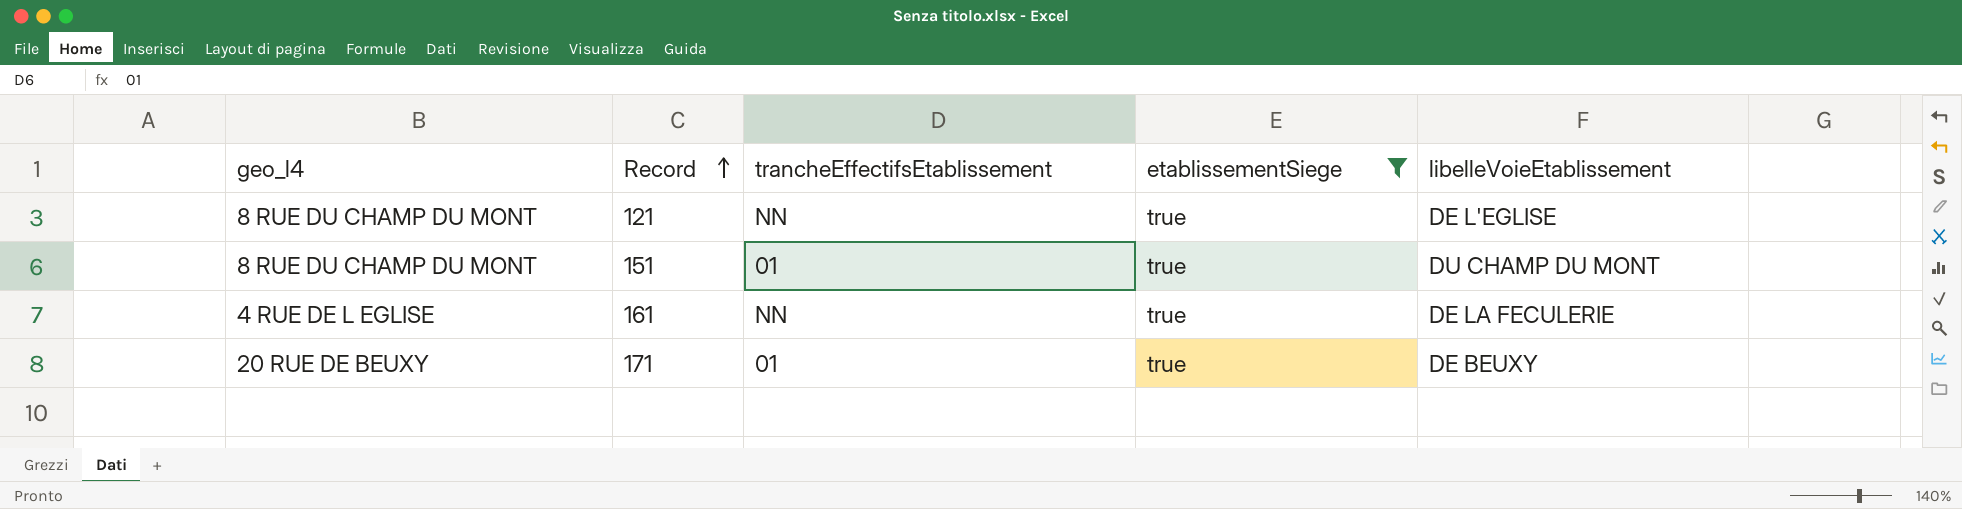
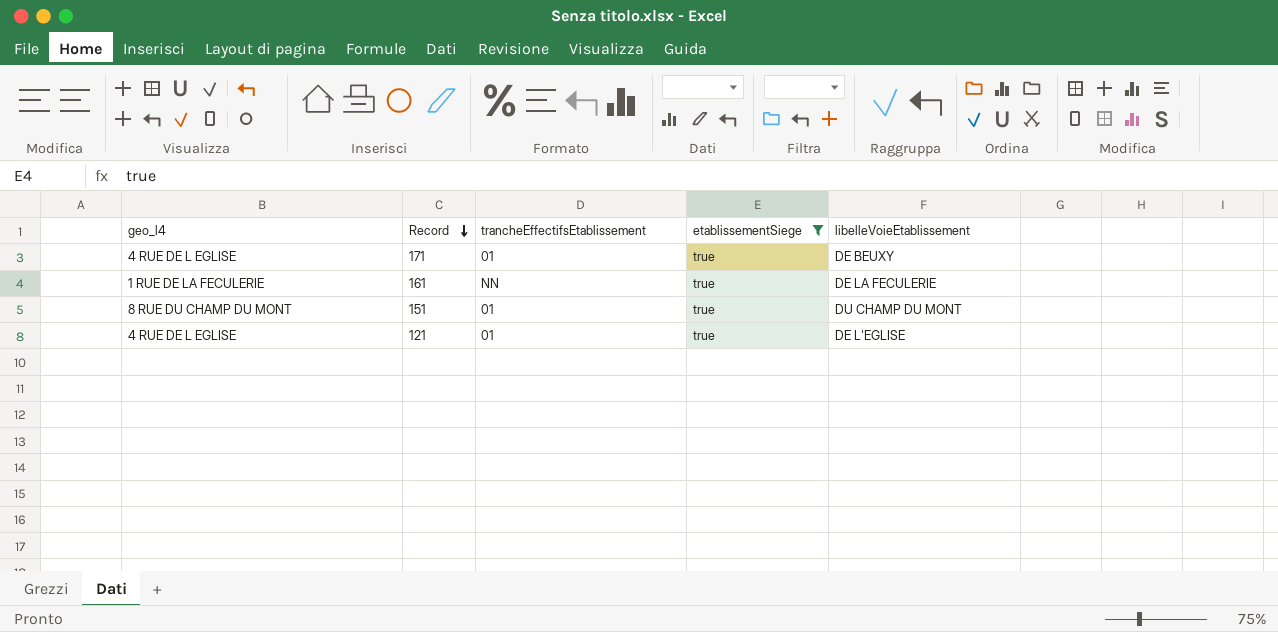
row order: Record ascending -> Record descending
171 | geo_l4: 20 RUE DE BEUXY -> 4 RUE DE L EGLISE
161 | geo_l4: 4 RUE DE L EGLISE -> 1 RUE DE LA FECULERIE
121 | geo_l4: 8 RUE DU CHAMP DU MONT -> 4 RUE DE L EGLISE
121 | trancheEffectifsEtablissement: NN -> 01

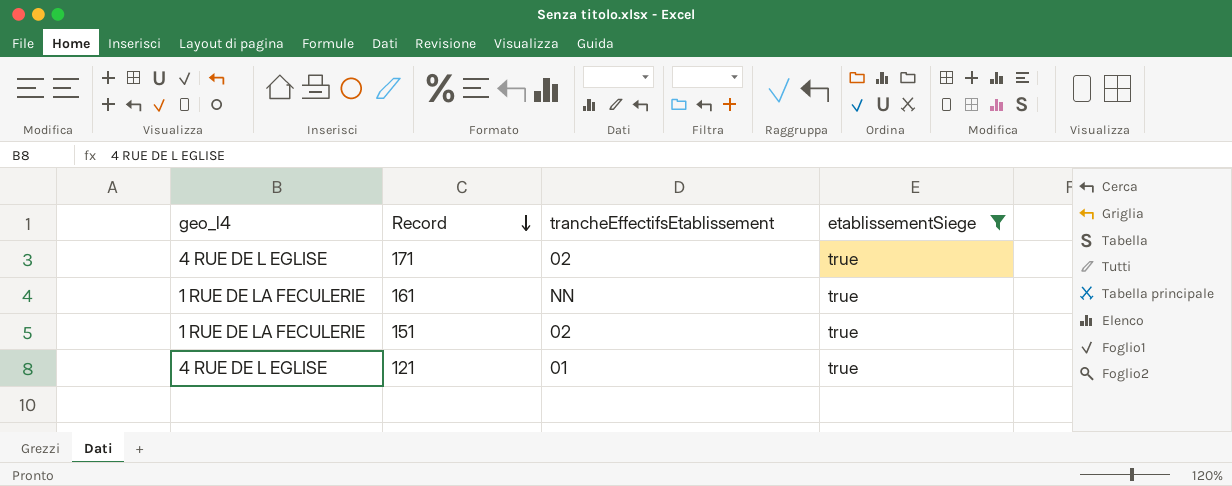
column libelleVoieEtablissement | position: 5 -> none
171 | trancheEffectifsEtablissement: 01 -> 02
151 | geo_l4: 8 RUE DU CHAMP DU MONT -> 1 RUE DE LA FECULERIE
151 | trancheEffectifsEtablissement: 01 -> 02

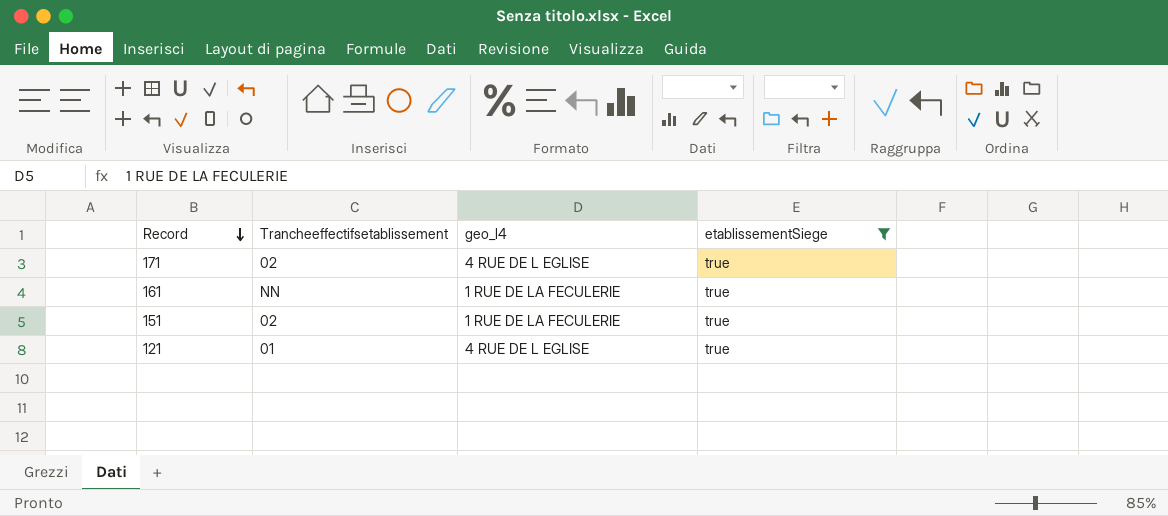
column name: trancheEffectifsEtablissement -> Trancheeffectifsetablissement
column geo_l4 | position: 1 -> 3

